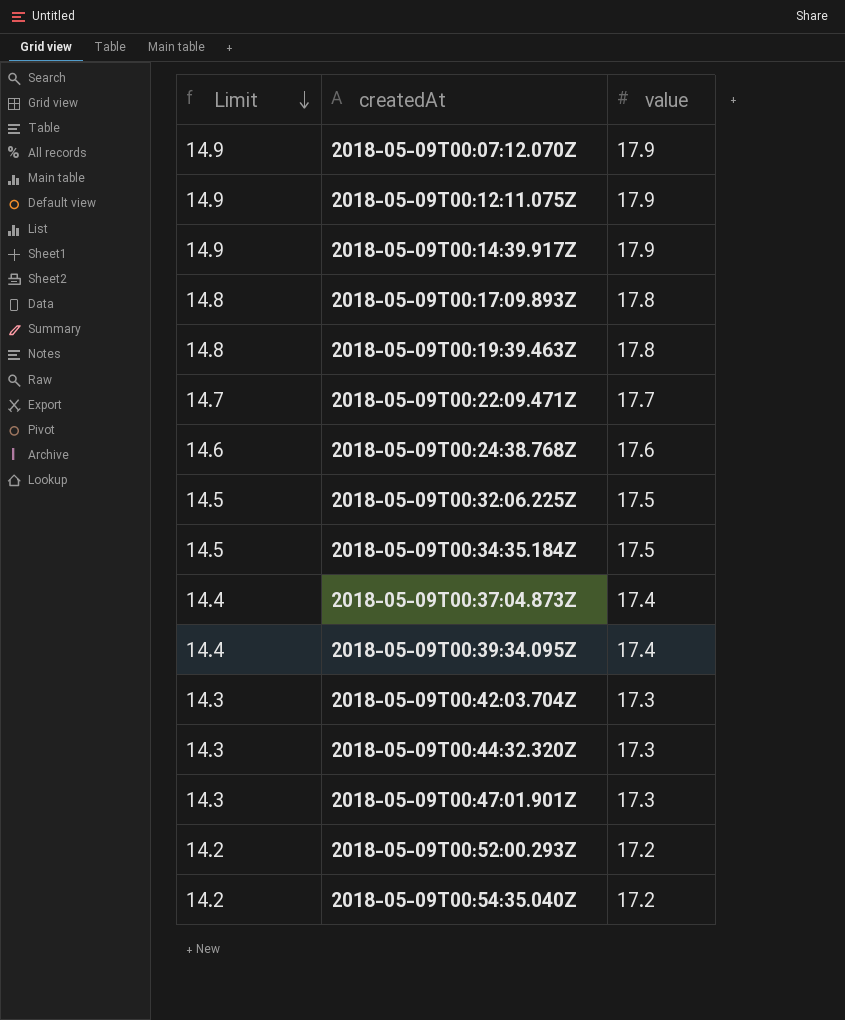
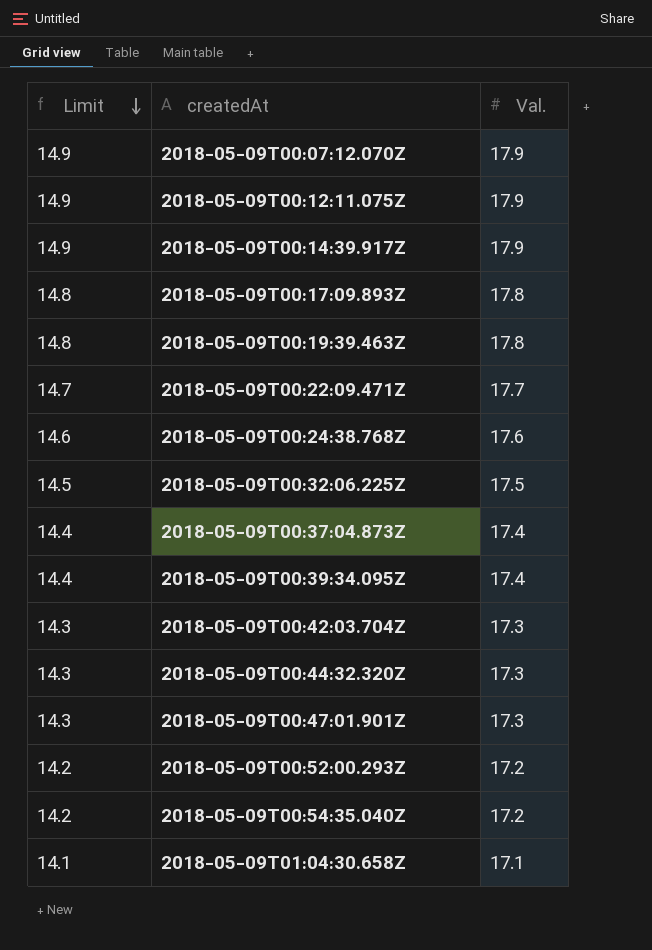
column name: value -> Val.
row 2018-05-09T00:34:35.184Z: 14.5 | 17.5 -> none
row 2018-05-09T01:04:30.658Z: none -> 14.1 | 17.1

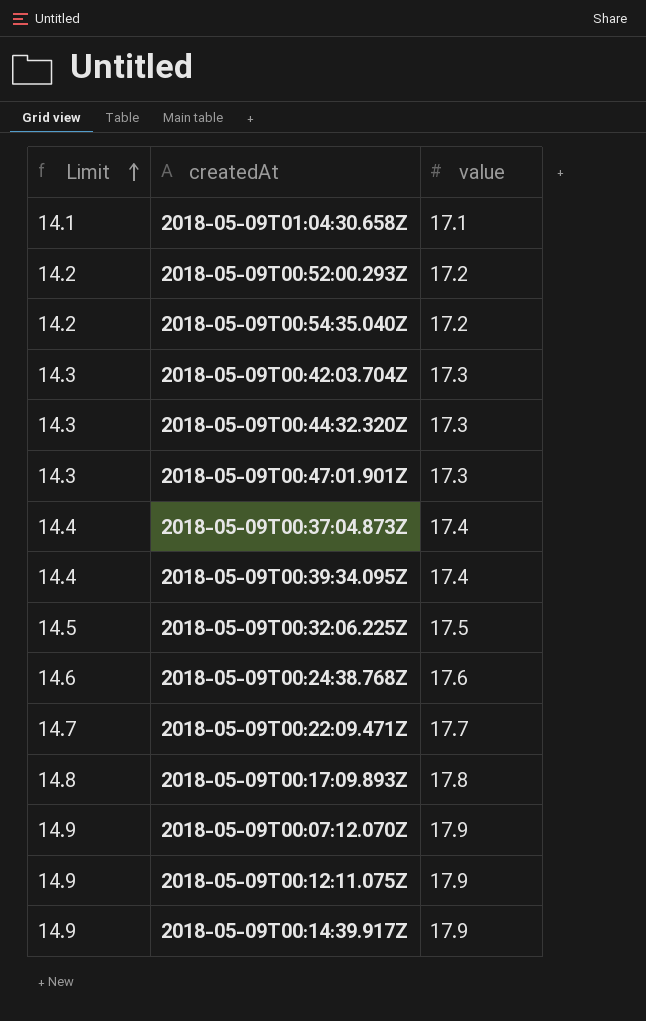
row order: Limit descending -> Limit ascending
column name: Val. -> value
row 2018-05-09T00:19:39.463Z: 14.8 | 17.8 -> none

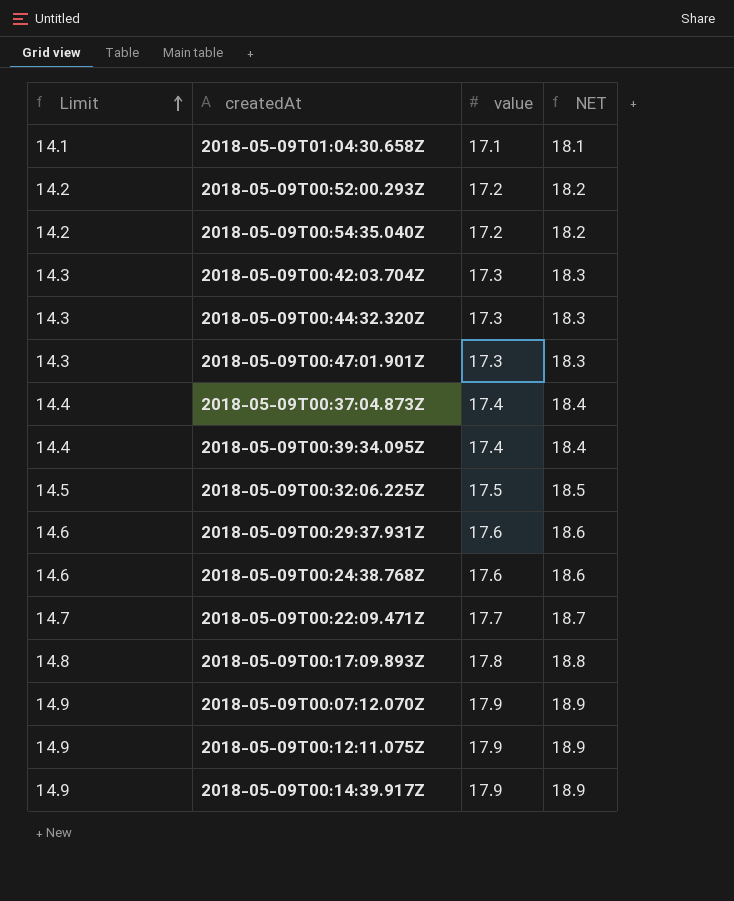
column NET | formula: none -> [value] + 1
row 2018-05-09T00:29:37.931Z: none -> 14.6 | 17.6 | 18.6

